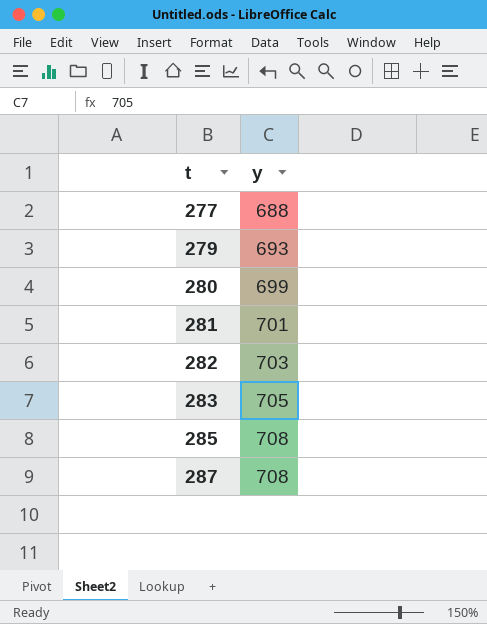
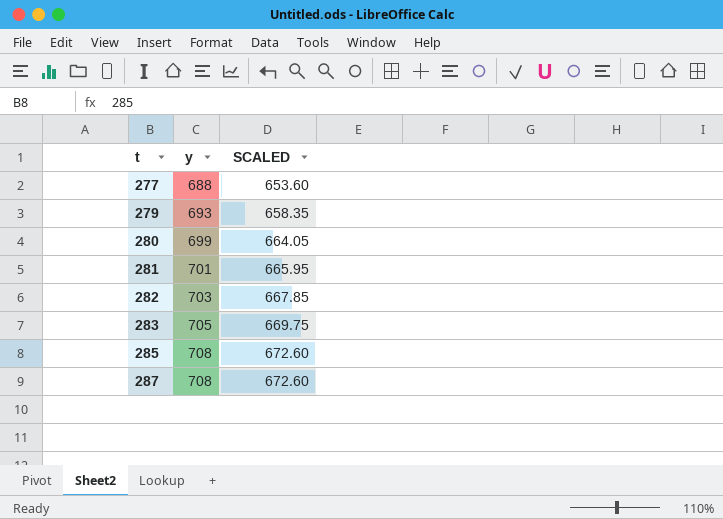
column SCALED | formula: none -> [y] * 0.95

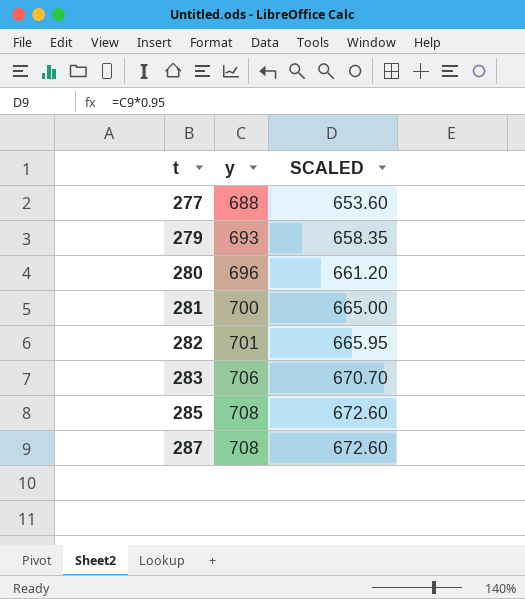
280 | y: 699 -> 696
280 | SCALED: 664.05 -> 661.20
281 | y: 701 -> 700
281 | SCALED: 665.95 -> 665.00
282 | y: 703 -> 701
282 | SCALED: 667.85 -> 665.95
283 | y: 705 -> 706
283 | SCALED: 669.75 -> 670.70

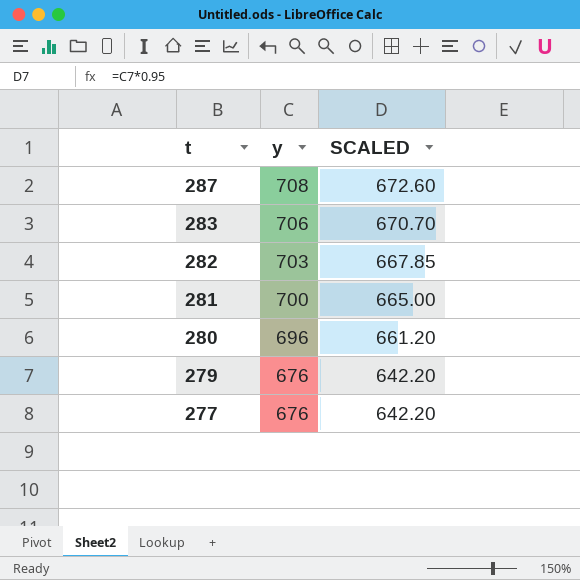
row order: t ascending -> t descending
row 285: 708 | 672.60 -> none
282 | y: 701 -> 703
282 | SCALED: 665.95 -> 667.85
279 | y: 693 -> 676
279 | SCALED: 658.35 -> 642.20
277 | y: 688 -> 676
277 | SCALED: 653.60 -> 642.20

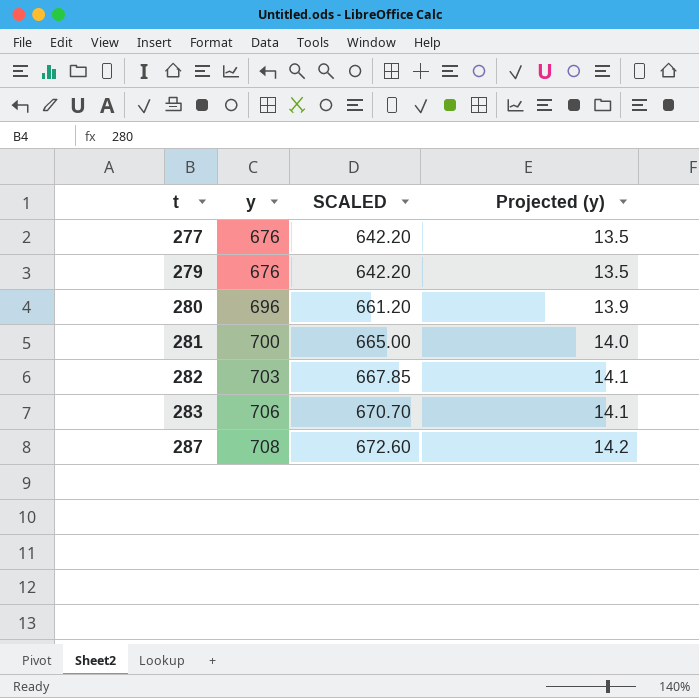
row order: t descending -> t ascending
column Projected (y) | formula: none -> [y] * 0.02

